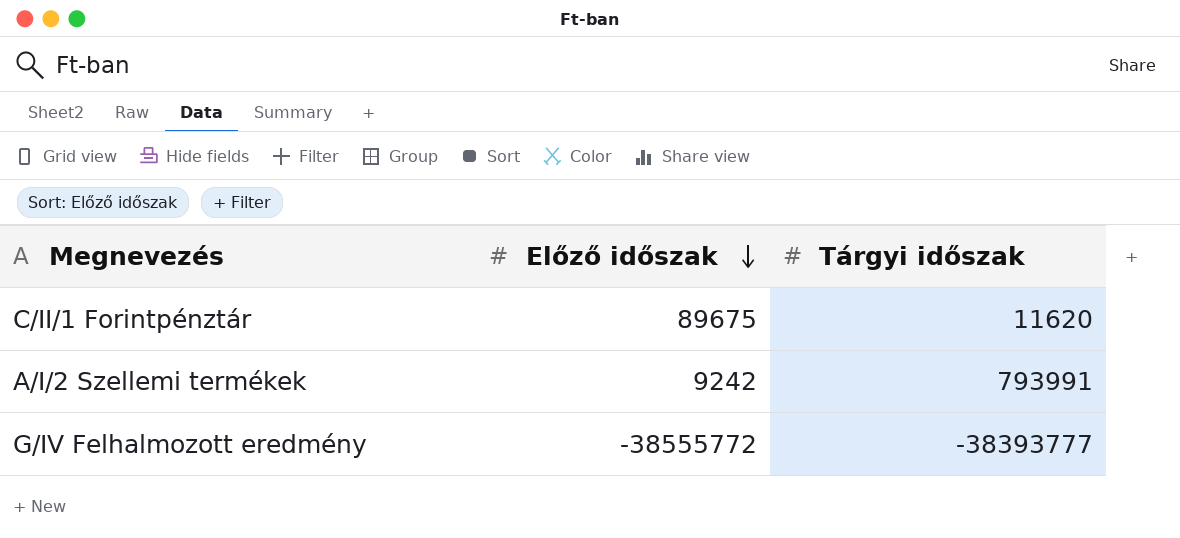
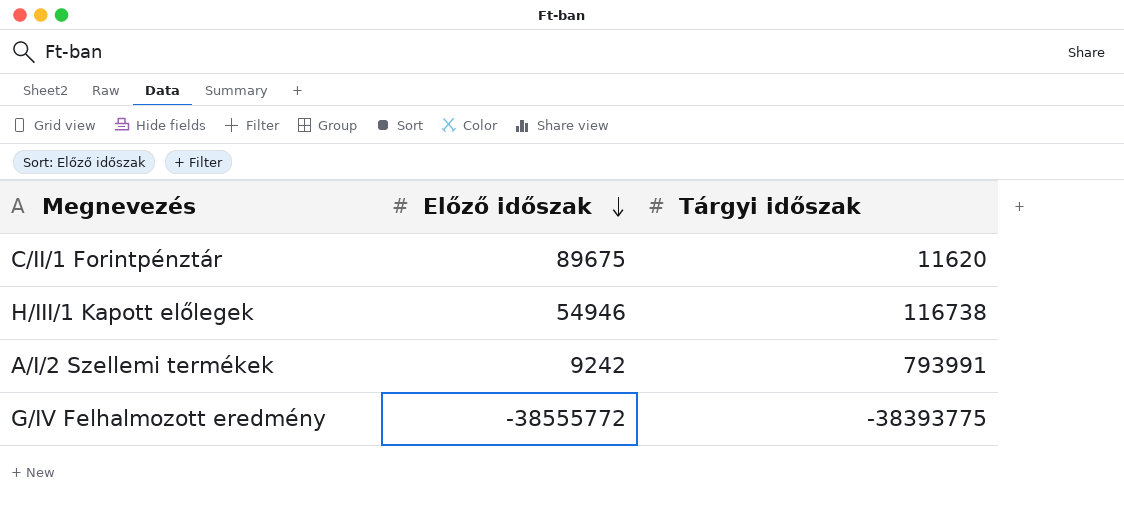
row H/III/1 Kapott előlegek: none -> 54946 | 116738
G/IV Felhalmozott eredmény | Tárgyi időszak: -38393777 -> -38393775

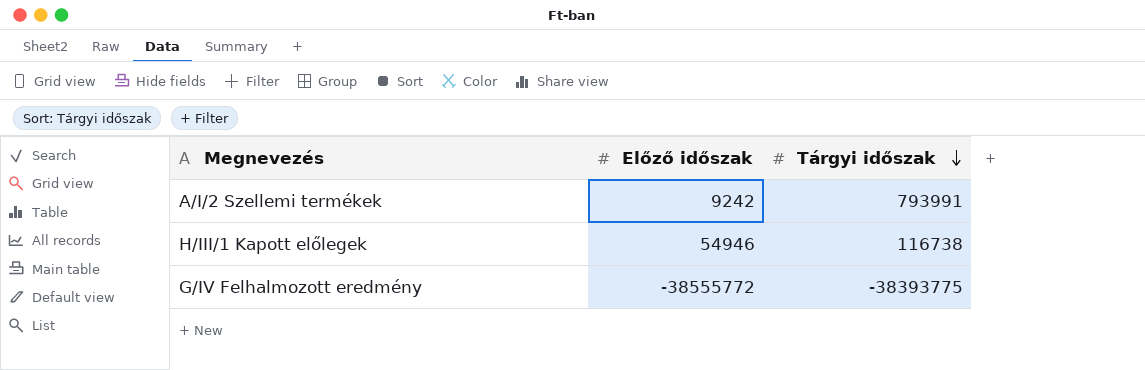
row order: Előző időszak descending -> Tárgyi időszak descending
row C/II/1 Forintpénztár: 89675 | 11620 -> none

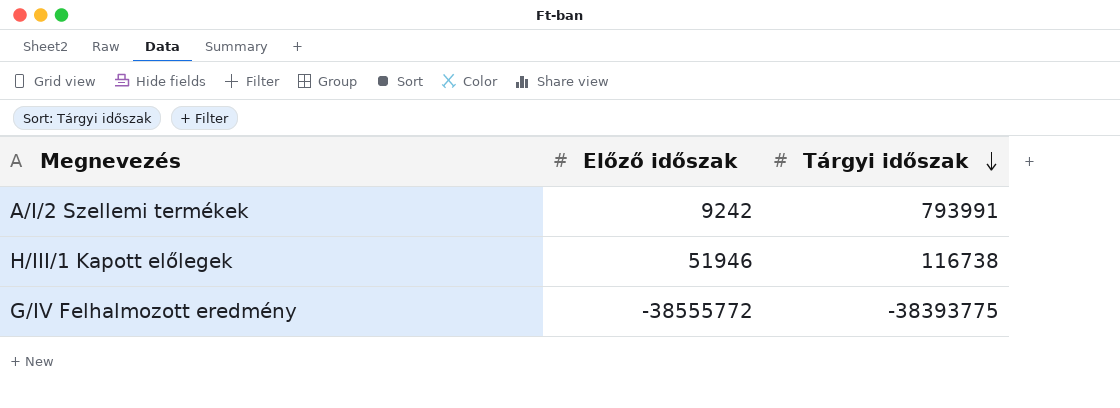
H/III/1 Kapott előlegek | Előző időszak: 54946 -> 51946

